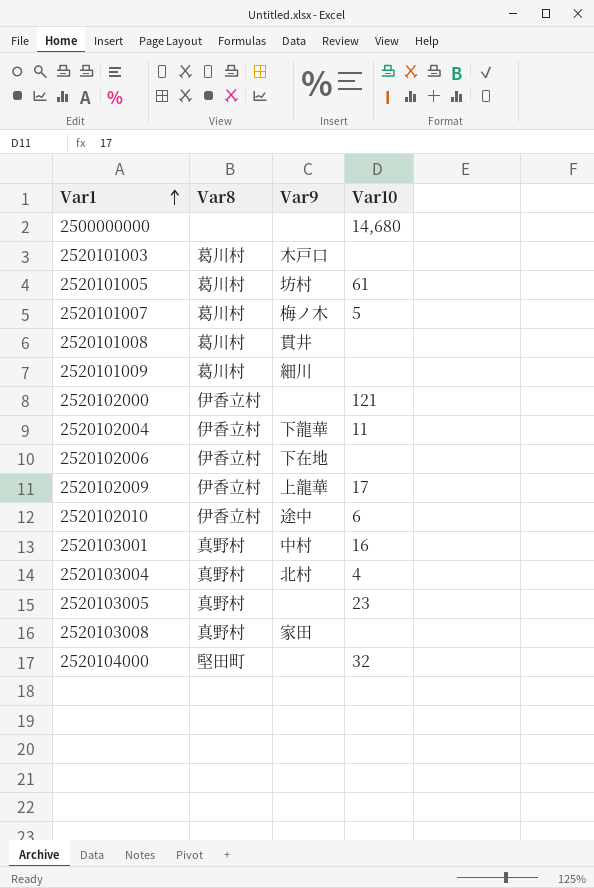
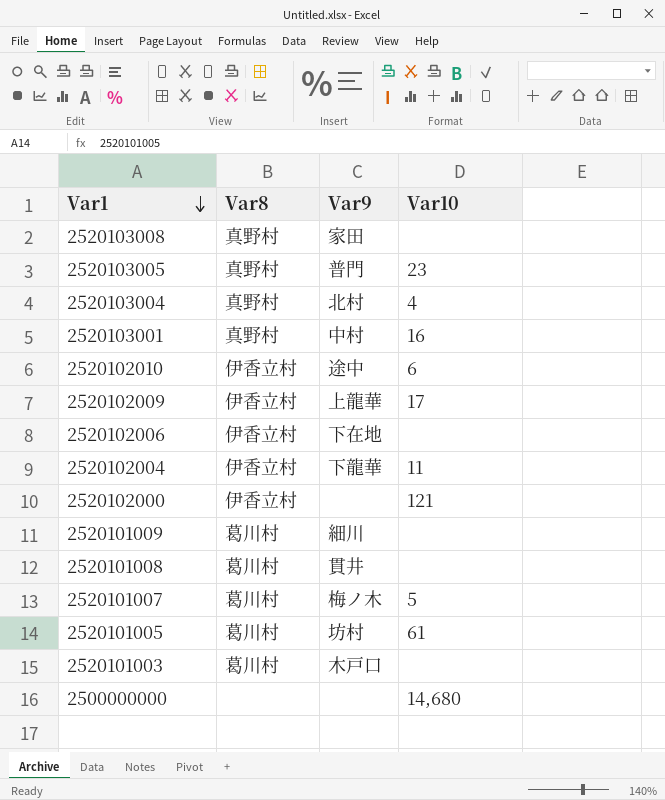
row order: Var1 ascending -> Var1 descending
row 2520104000: 堅田町 | none | 32 -> none
2520103005 | Var9: none -> 普門

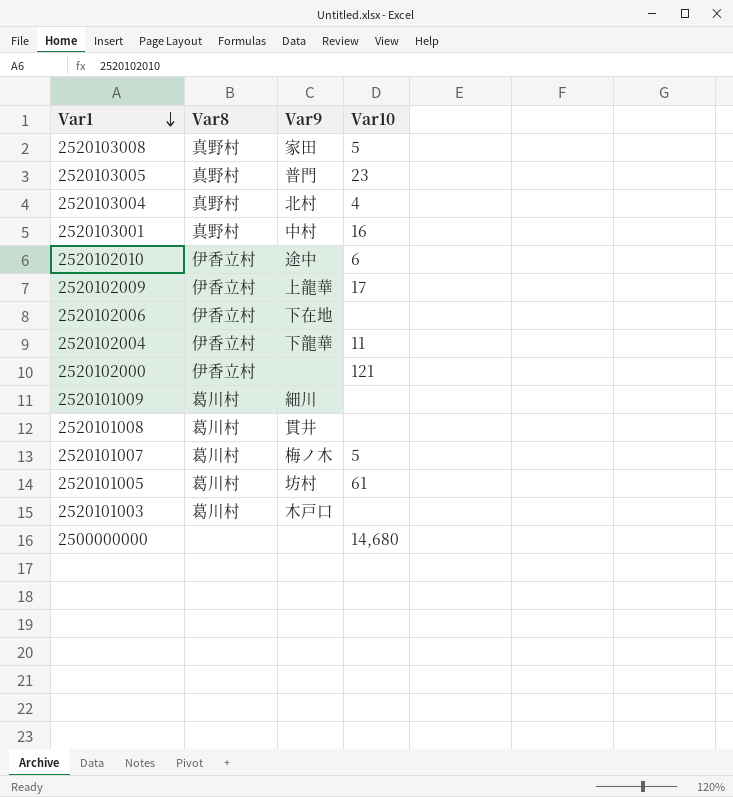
2520103008 | Var10: none -> 5

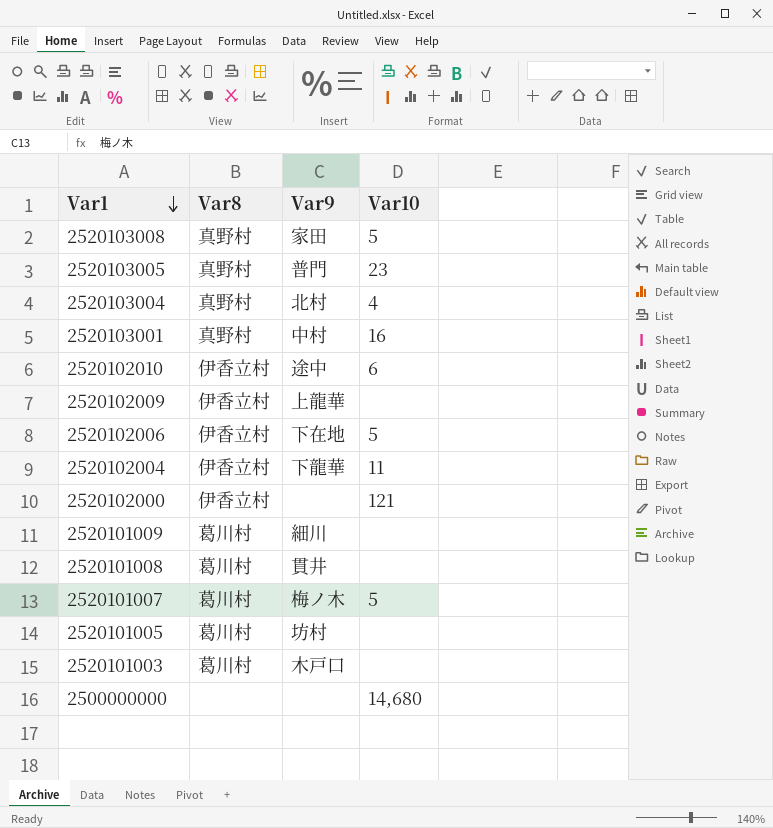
2520102009 | Var10: 17 -> none
2520102006 | Var10: none -> 5
2520101005 | Var10: 61 -> none

